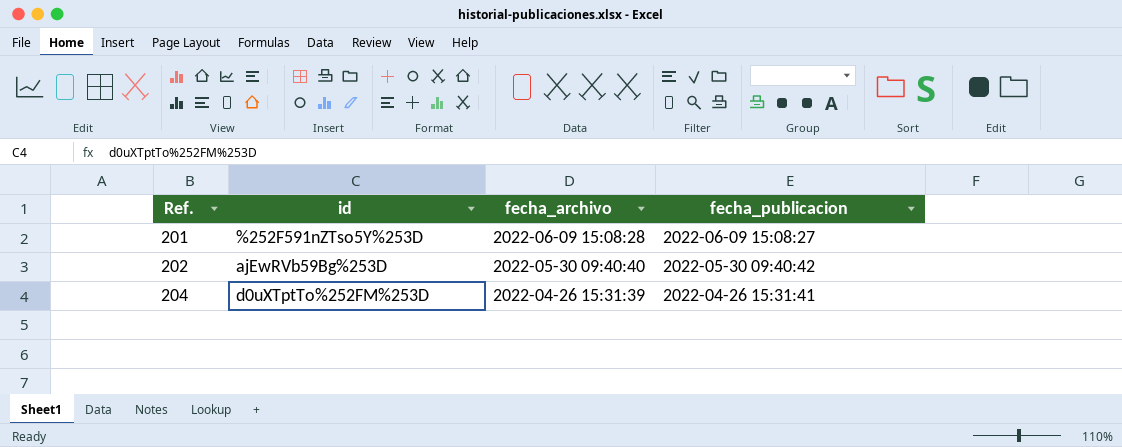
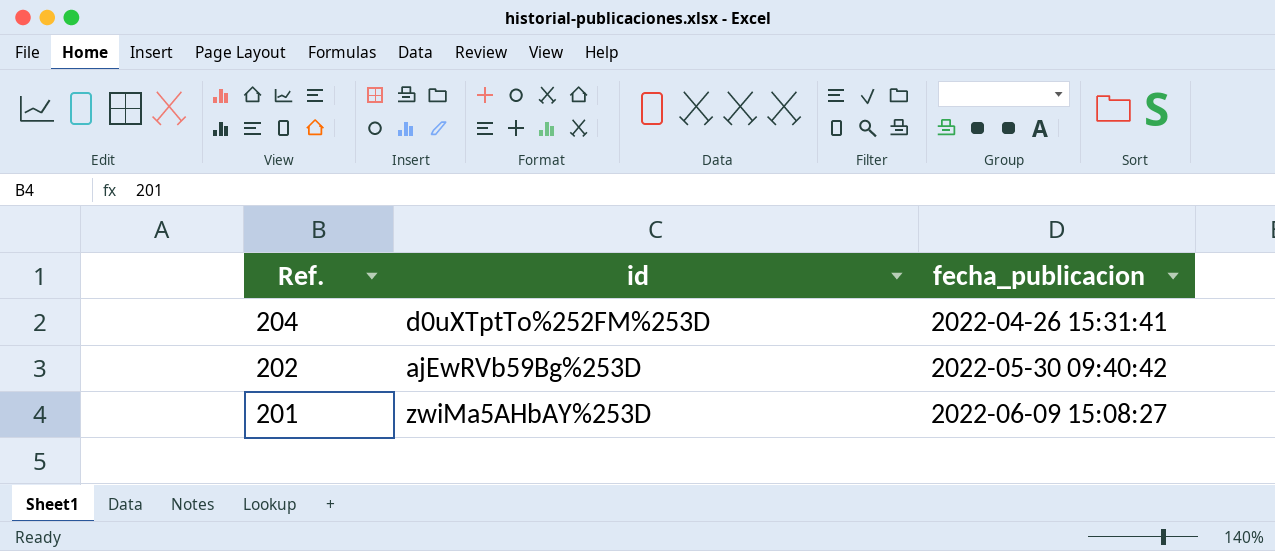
row order: Ref. ascending -> Ref. descending
column fecha_archivo | position: 3 -> none
201 | id: %252F591nZTso5Y%253D -> zwiMa5AHbAY%253D

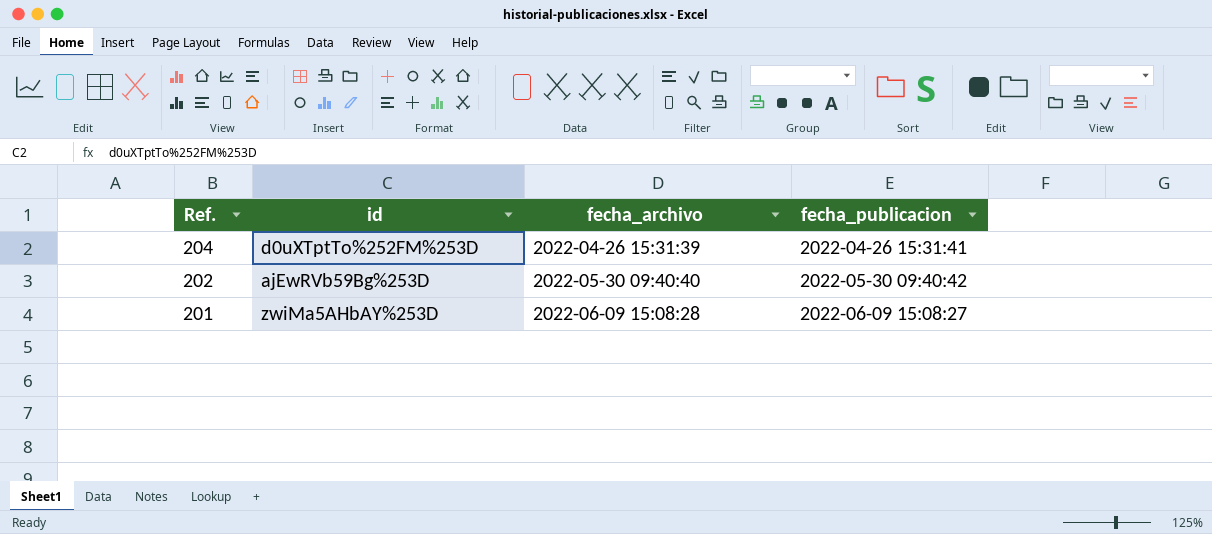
column fecha_archivo | position: none -> 3

